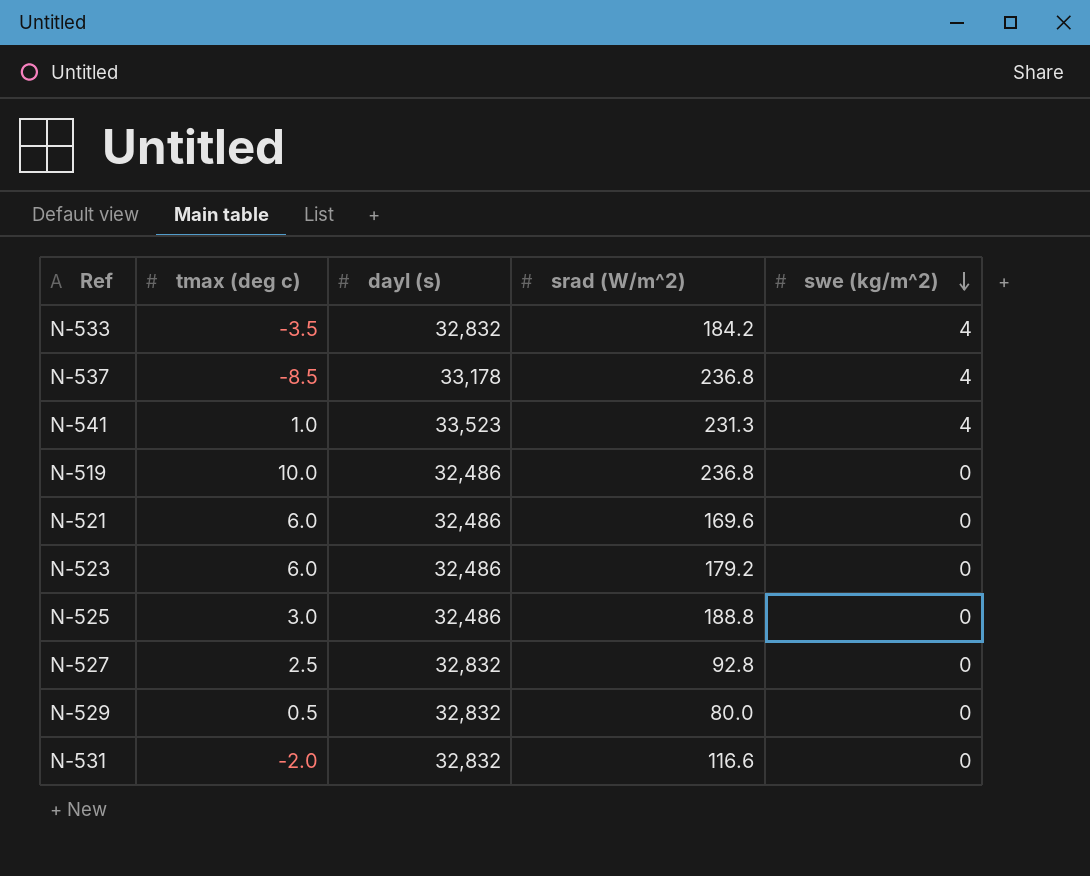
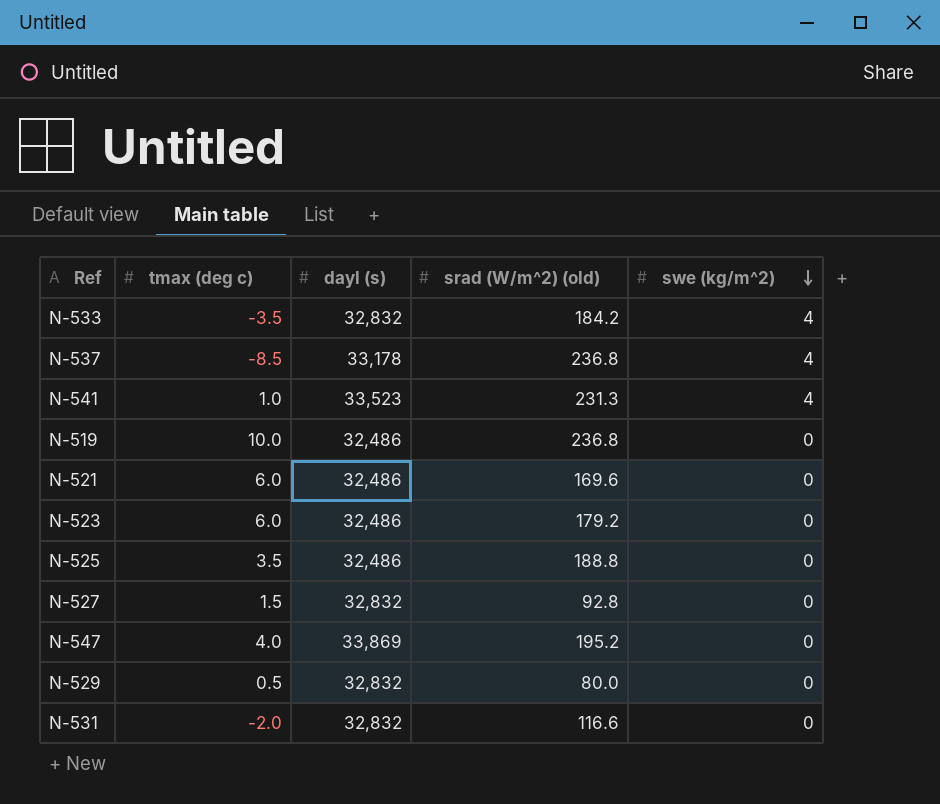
column name: srad (W/m^2) -> srad (W/m^2) (old)
N-525 | tmax (deg c): 3.0 -> 3.5
N-527 | tmax (deg c): 2.5 -> 1.5
row N-547: none -> 4.0 | 33,869 | 195.2 | 0

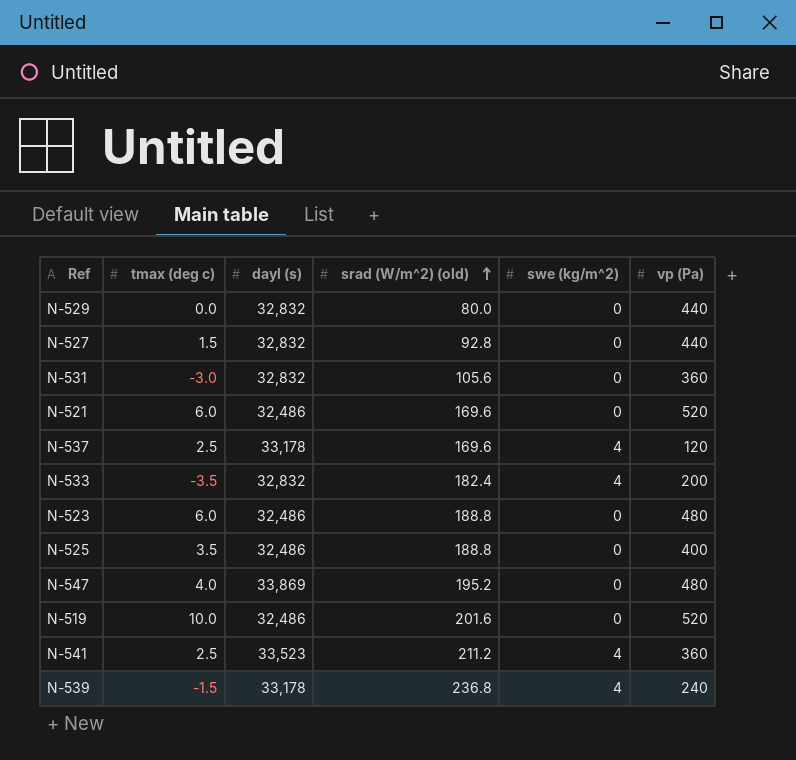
row order: swe (kg/m^2) descending -> srad (W/m^2) (old) ascending
column vp (Pa) | position: none -> 6
N-529 | tmax (deg c): 0.5 -> 0.0
N-531 | tmax (deg c): -2.0 -> -3.0
N-531 | srad (W/m^2) (old): 116.6 -> 105.6
N-537 | tmax (deg c): -8.5 -> 2.5
N-537 | srad (W/m^2) (old): 236.8 -> 169.6
N-533 | srad (W/m^2) (old): 184.2 -> 182.4
N-523 | srad (W/m^2) (old): 179.2 -> 188.8
N-519 | srad (W/m^2) (old): 236.8 -> 201.6
N-541 | tmax (deg c): 1.0 -> 2.5
N-541 | srad (W/m^2) (old): 231.3 -> 211.2
row N-539: none -> -1.5 | 33,178 | 236.8 | 4 | 240

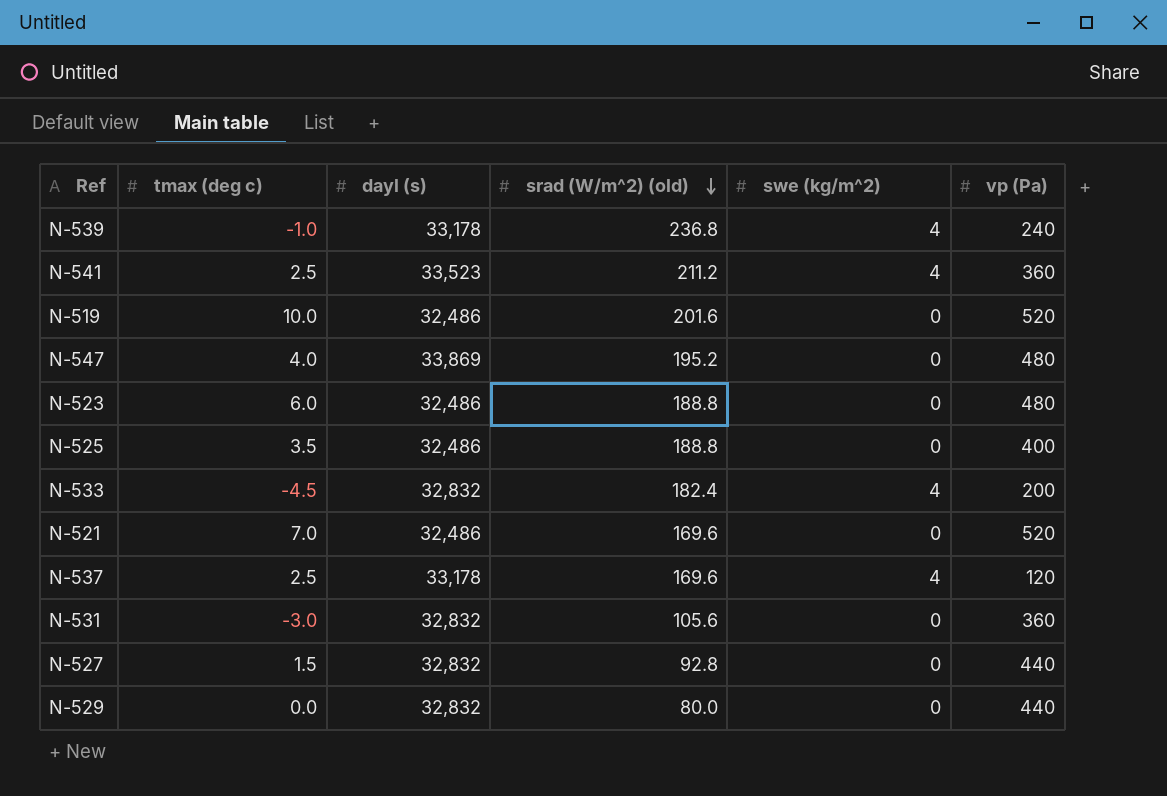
row order: srad (W/m^2) (old) ascending -> srad (W/m^2) (old) descending
N-539 | tmax (deg c): -1.5 -> -1.0
N-533 | tmax (deg c): -3.5 -> -4.5
N-521 | tmax (deg c): 6.0 -> 7.0

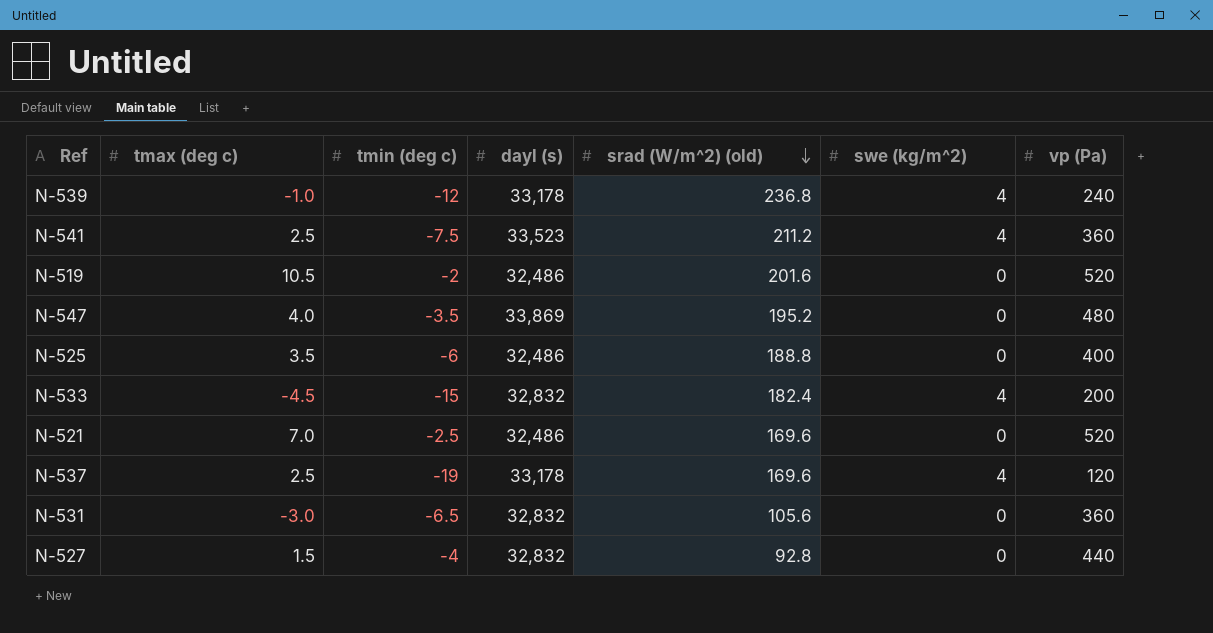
column tmin (deg c) | position: none -> 3
row N-523: 6.0 | 32,486 | 188.8 | 0 | 480 -> none
row N-529: 0.0 | 32,832 | 80.0 | 0 | 440 -> none
N-519 | tmax (deg c): 10.0 -> 10.5

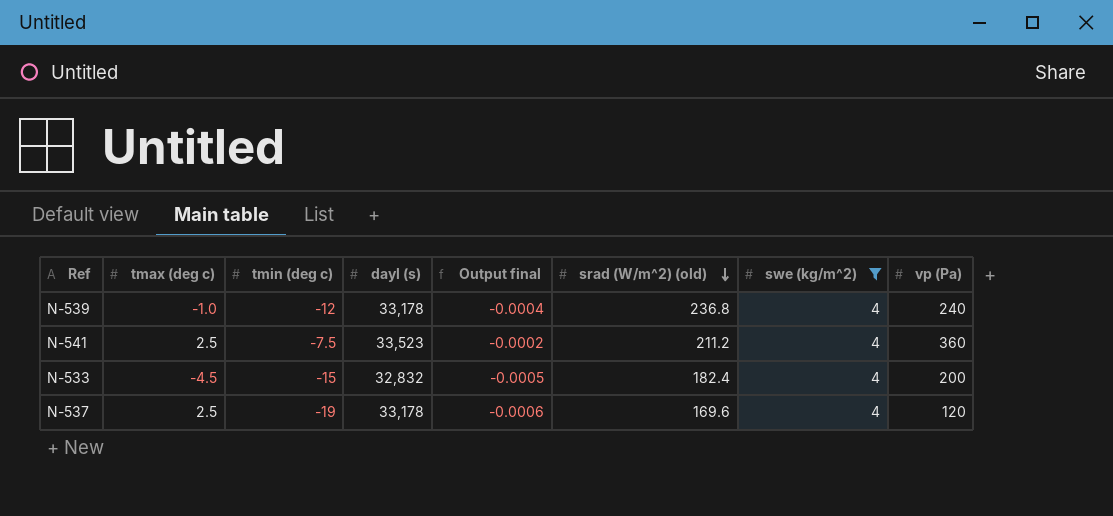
filter: none -> swe (kg/m^2) = 4
column Output final | formula: none -> [tmin (deg c)] / [dayl (s)]

